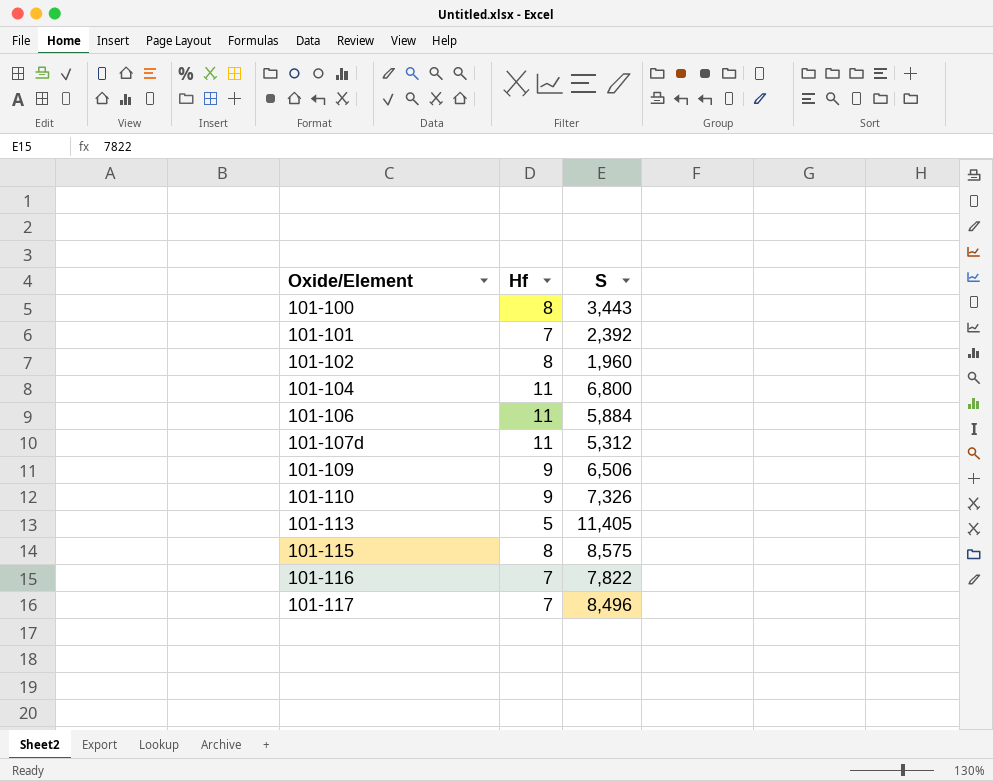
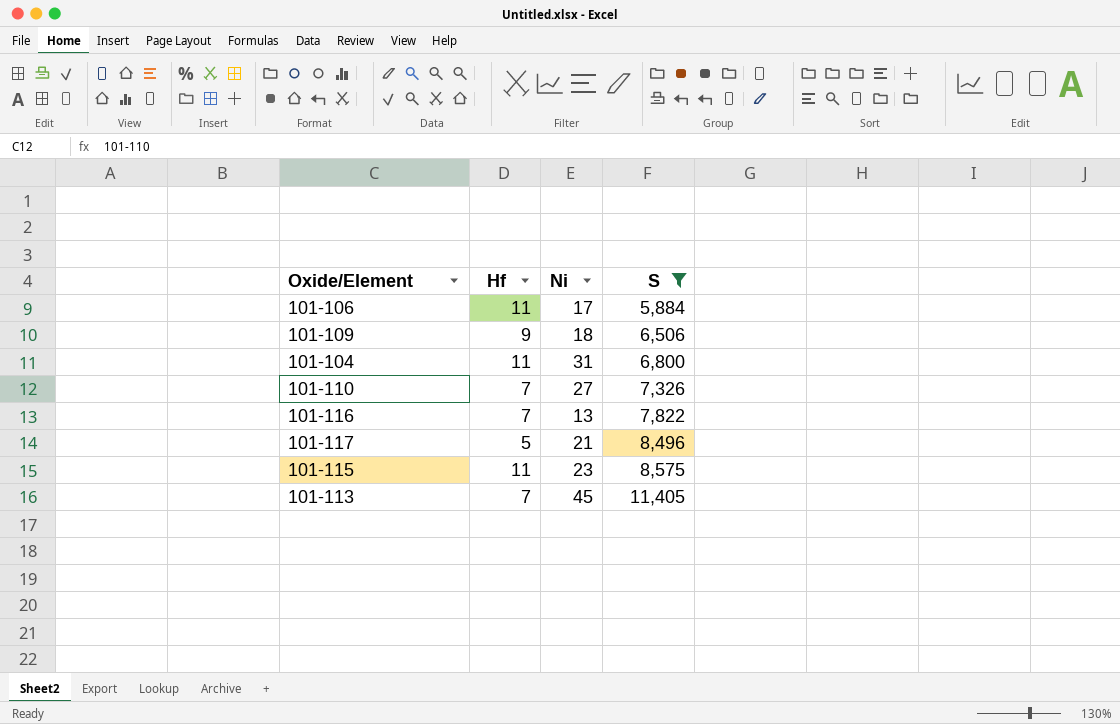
filter: none -> S >= 5,884
row order: Oxide/Element ascending -> S ascending
column Ni | position: none -> 3
101-110 | Hf: 9 -> 7
101-117 | Hf: 7 -> 5
101-115 | Hf: 8 -> 11
101-113 | Hf: 5 -> 7

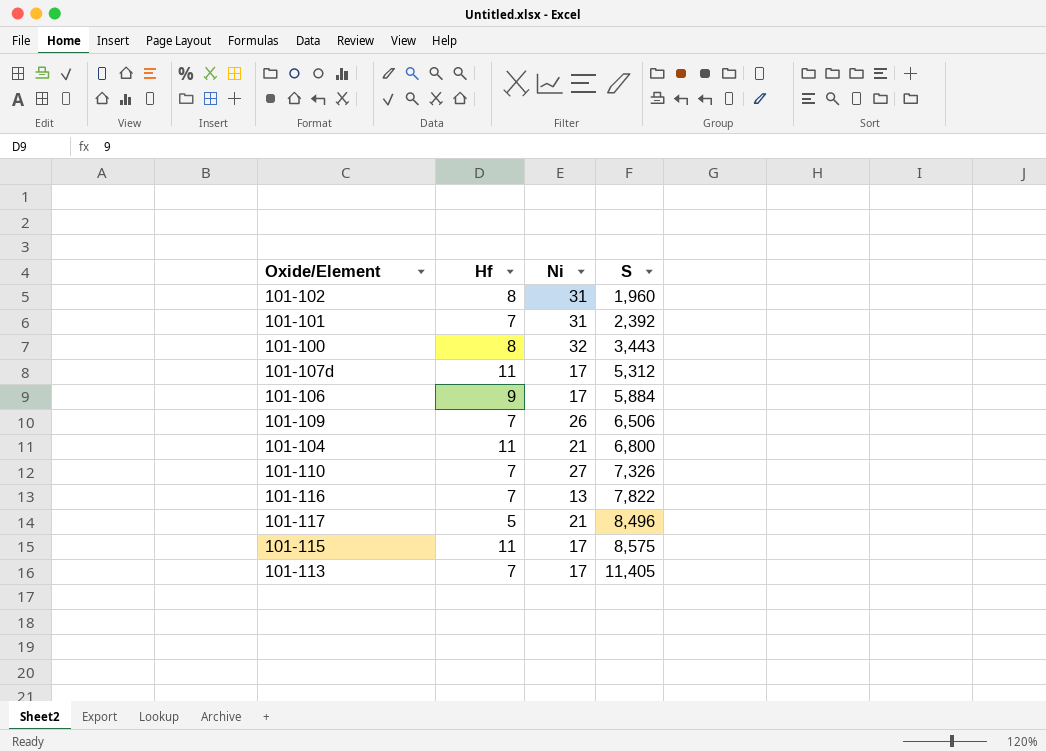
filter: S >= 5,884 -> none
101-106 | Hf: 11 -> 9
101-109 | Hf: 9 -> 7
101-109 | Ni: 18 -> 26
101-104 | Ni: 31 -> 21
101-115 | Ni: 23 -> 17
101-113 | Ni: 45 -> 17

